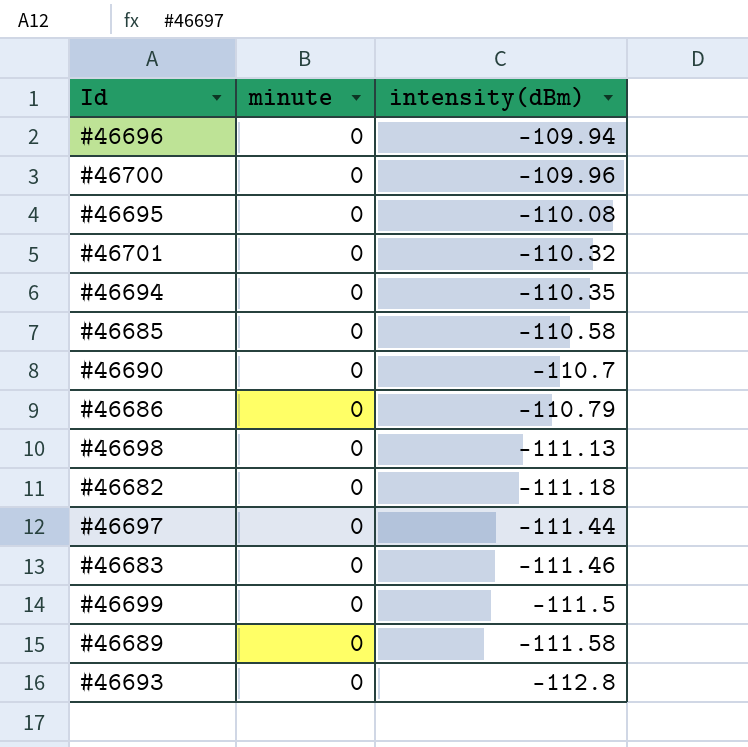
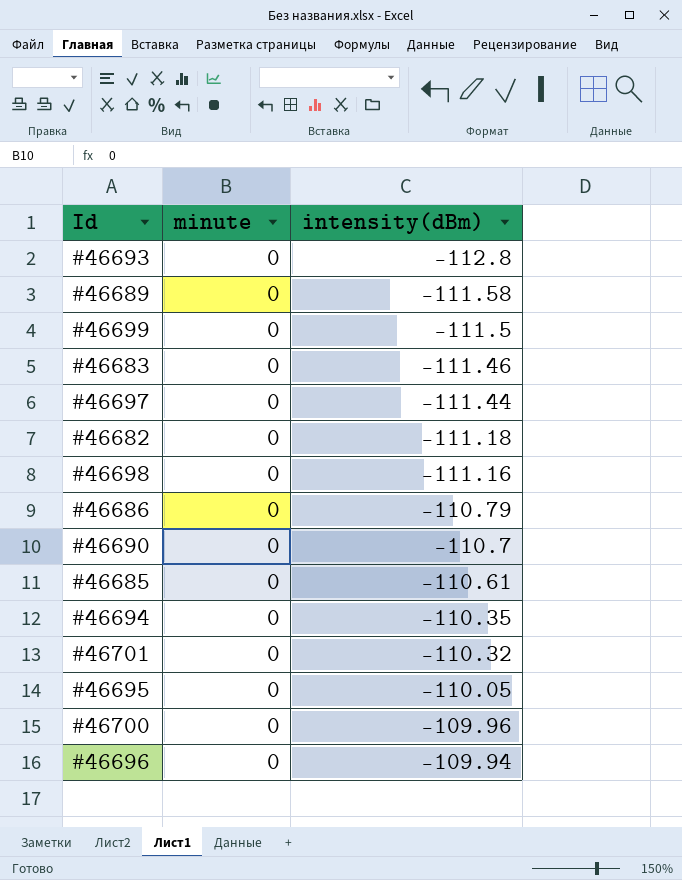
row order: intensity(dBm) descending -> intensity(dBm) ascending
#46698 | intensity(dBm): -111.13 -> -111.16
#46685 | intensity(dBm): -110.58 -> -110.61
#46695 | intensity(dBm): -110.08 -> -110.05

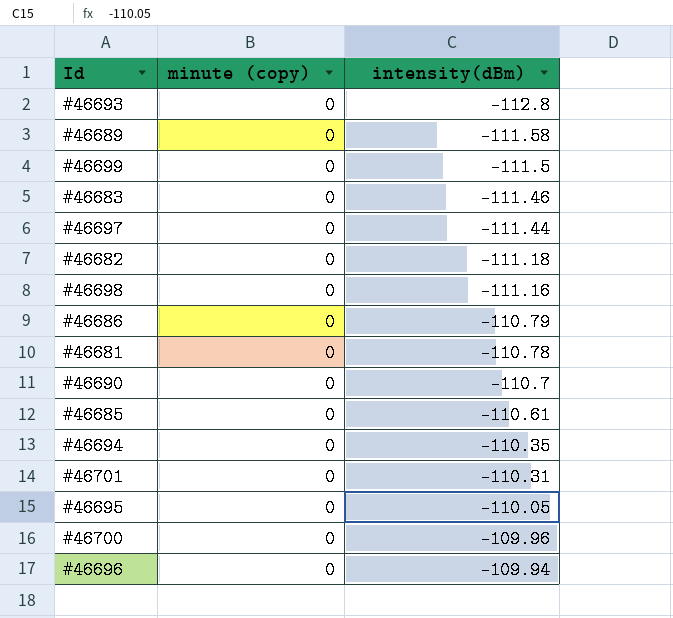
column name: minute -> minute (copy)
row #46681: none -> 0 | -110.78
#46701 | intensity(dBm): -110.32 -> -110.31

